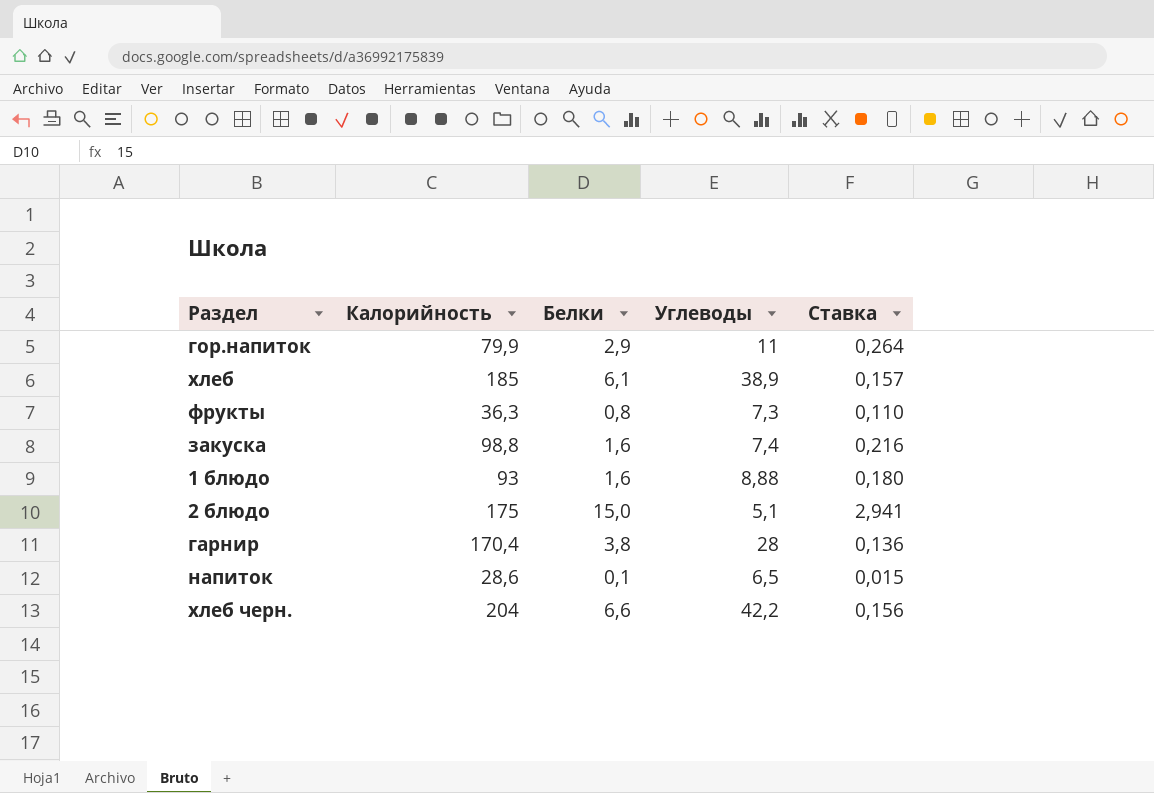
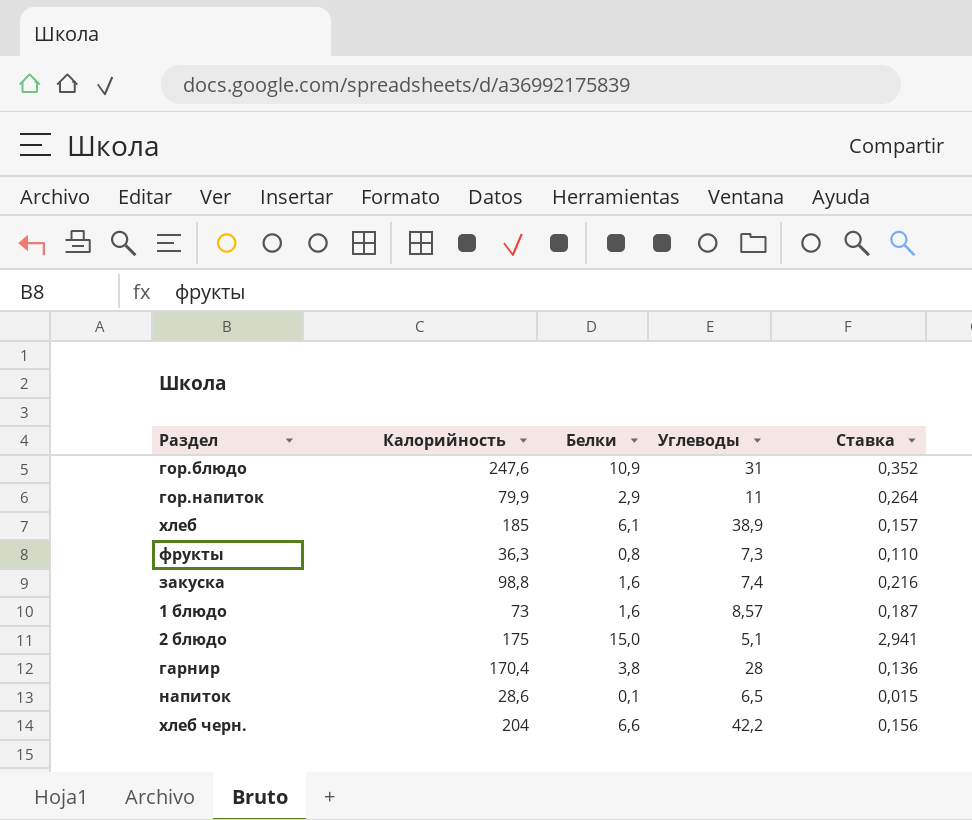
row гор.блюдо: none -> 247,6 | 10,9 | 31 | 0,352
1 блюдо | Калорийность: 93 -> 73
1 блюдо | Углеводы: 8,88 -> 8,57
1 блюдо | Ставка: 0,180 -> 0,187

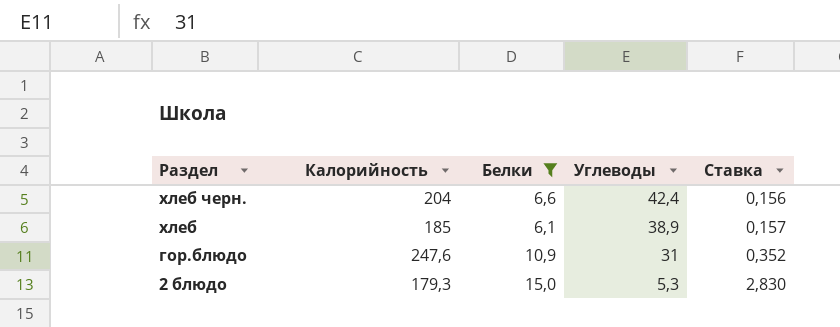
filter: none -> Белки >= 6,1
row order: none -> Раздел descending
хлеб черн. | Углеводы: 42,2 -> 42,4
2 блюдо | Калорийность: 175 -> 179,3
2 блюдо | Углеводы: 5,1 -> 5,3
2 блюдо | Ставка: 2,941 -> 2,830

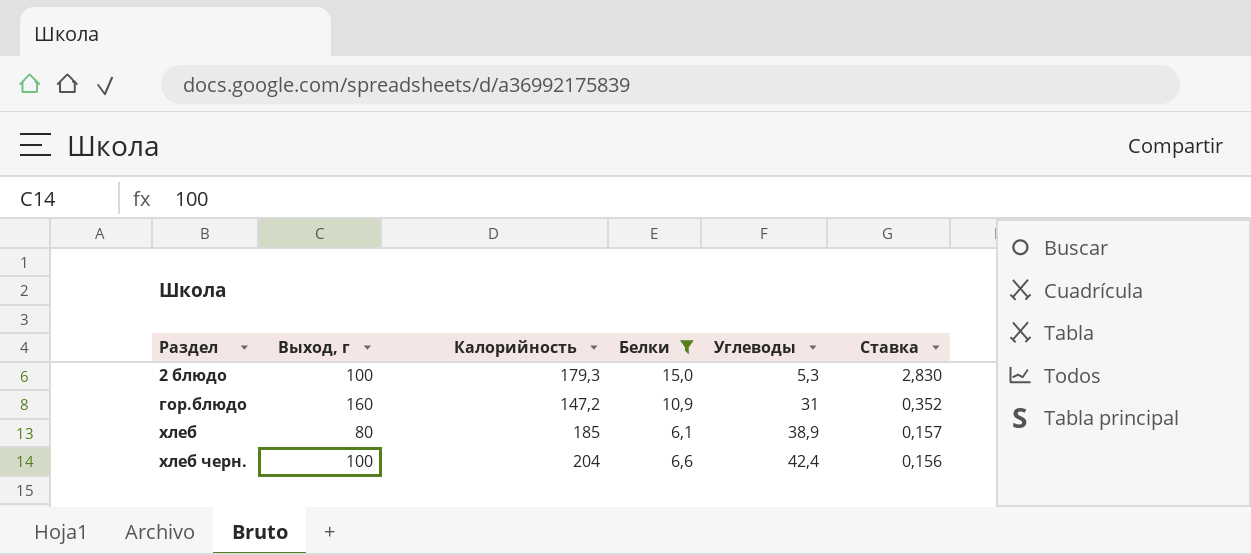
row order: Раздел descending -> Раздел ascending
column Выход, г | position: none -> 2
гор.блюдо | Калорийность: 247,6 -> 147,2

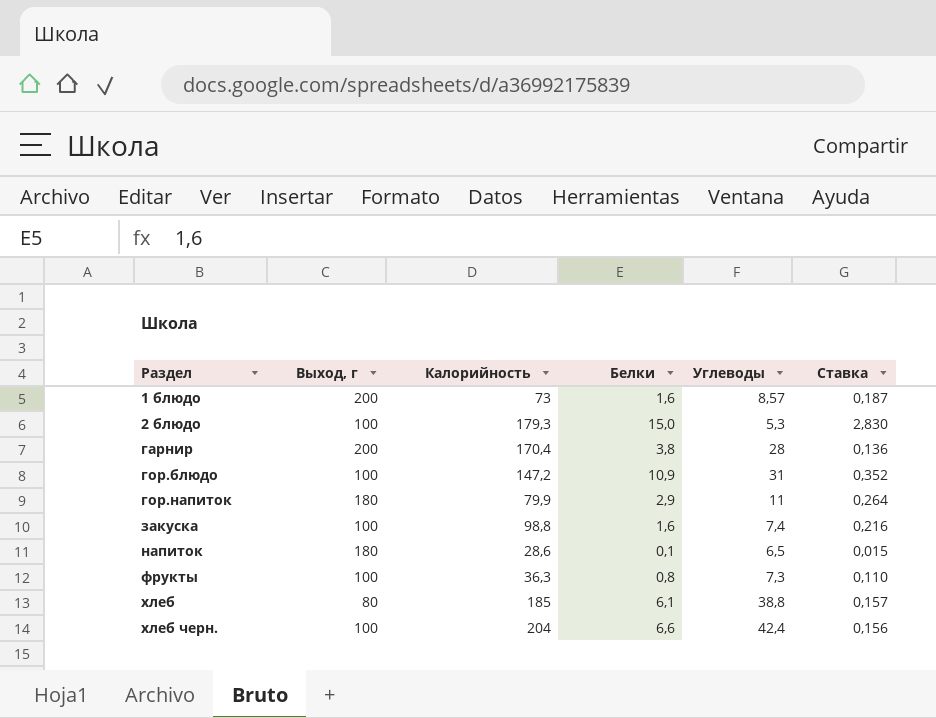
filter: Белки >= 6,1 -> none
гор.блюдо | Выход, г: 160 -> 100
хлеб | Углеводы: 38,9 -> 38,8

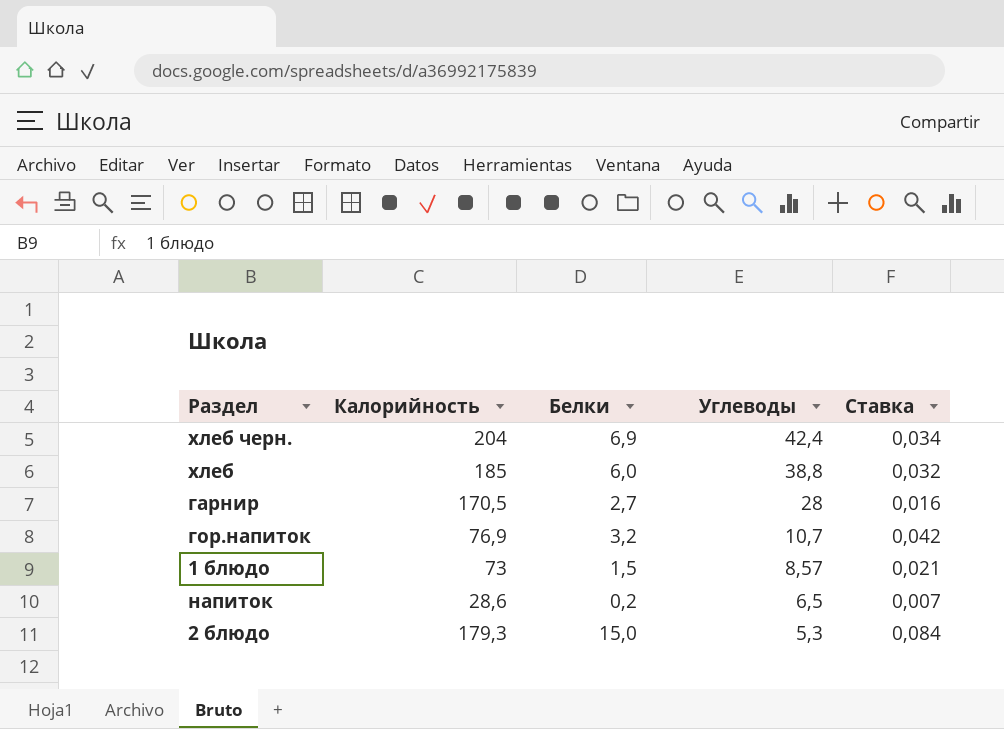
row order: Раздел ascending -> Углеводы descending
column Выход, г | position: 2 -> none
column Ставка | formula: [Белки] / [Углеводы] -> [Белки] / [Калорийность]
row гор.блюдо: 100 | 147,2 | 10,9 | 31 | 0,352 -> none
row закуска: 100 | 98,8 | 1,6 | 7,4 | 0,216 -> none
row фрукты: 100 | 36,3 | 0,8 | 7,3 | 0,110 -> none
хлеб черн. | Белки: 6,6 -> 6,9
хлеб | Белки: 6,1 -> 6,0
гарнир | Калорийность: 170,4 -> 170,5
гарнир | Белки: 3,8 -> 2,7
гор.напиток | Калорийность: 79,9 -> 76,9
гор.напиток | Белки: 2,9 -> 3,2
гор.напиток | Углеводы: 11 -> 10,7
1 блюдо | Белки: 1,6 -> 1,5
напиток | Белки: 0,1 -> 0,2

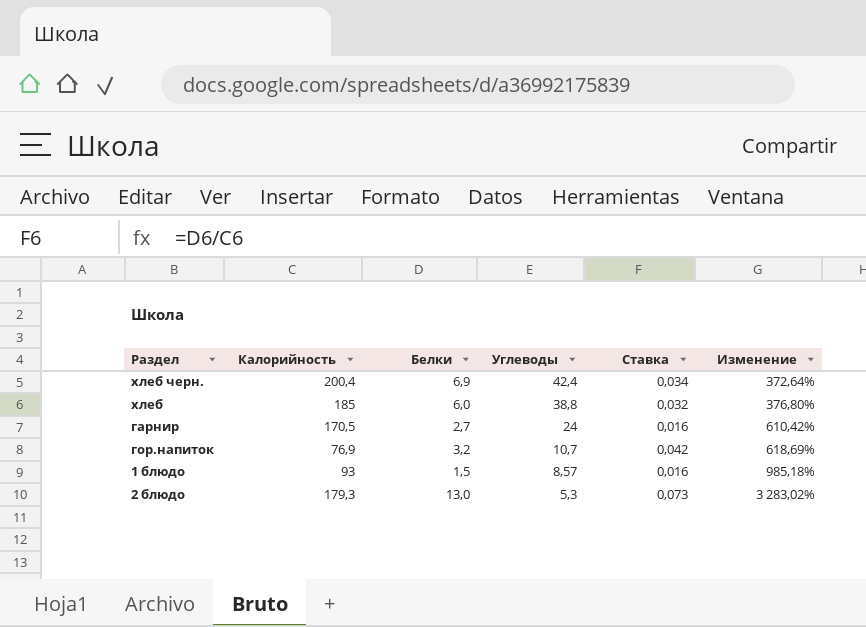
column Изменение | formula: none -> ([Калорийность] - [Углеводы]) / [Углеводы]
row напиток: 28,6 | 0,2 | 6,5 | 0,007 -> none
хлеб черн. | Калорийность: 204 -> 200,4
гарнир | Углеводы: 28 -> 24
1 блюдо | Калорийность: 73 -> 93
1 блюдо | Ставка: 0,021 -> 0,016
2 блюдо | Белки: 15,0 -> 13,0
2 блюдо | Ставка: 0,084 -> 0,073

